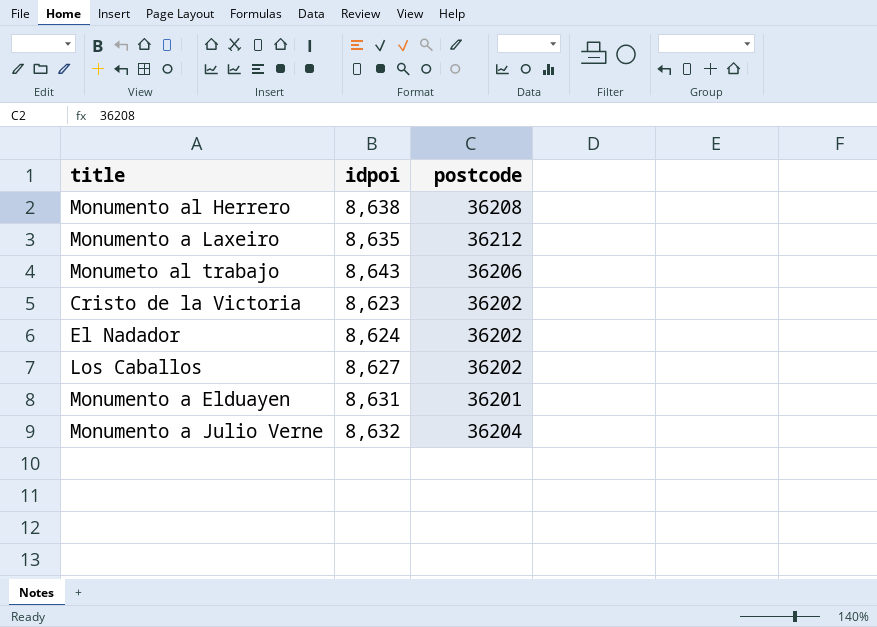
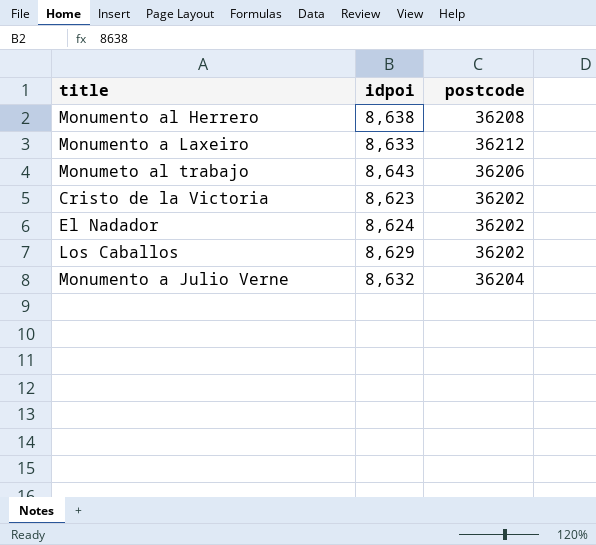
row Monumento a Elduayen: 8,631 | 36201 -> none
Monumento a Laxeiro | idpoi: 8,635 -> 8,633
Los Caballos | idpoi: 8,627 -> 8,629

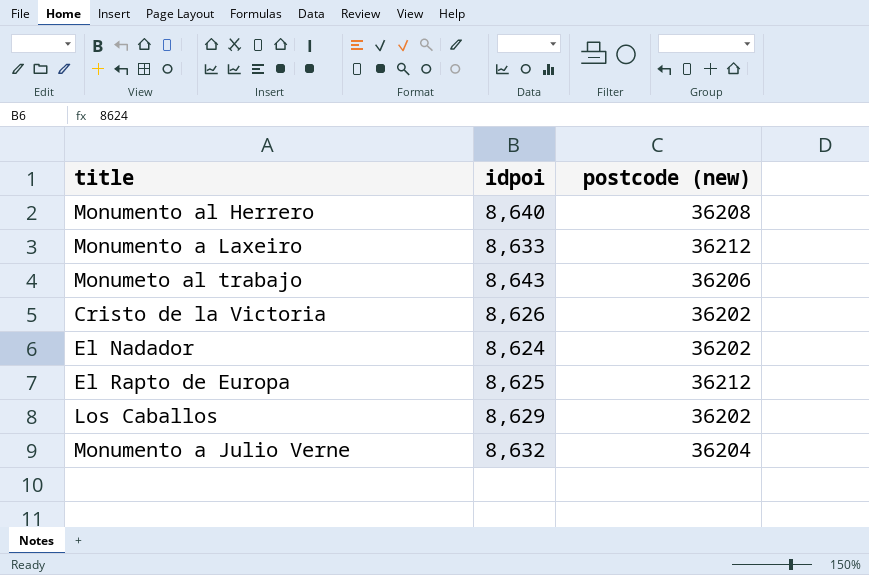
column name: postcode -> postcode (new)
Monumento al Herrero | idpoi: 8,638 -> 8,640
Cristo de la Victoria | idpoi: 8,623 -> 8,626
row El Rapto de Europa: none -> 8,625 | 36212

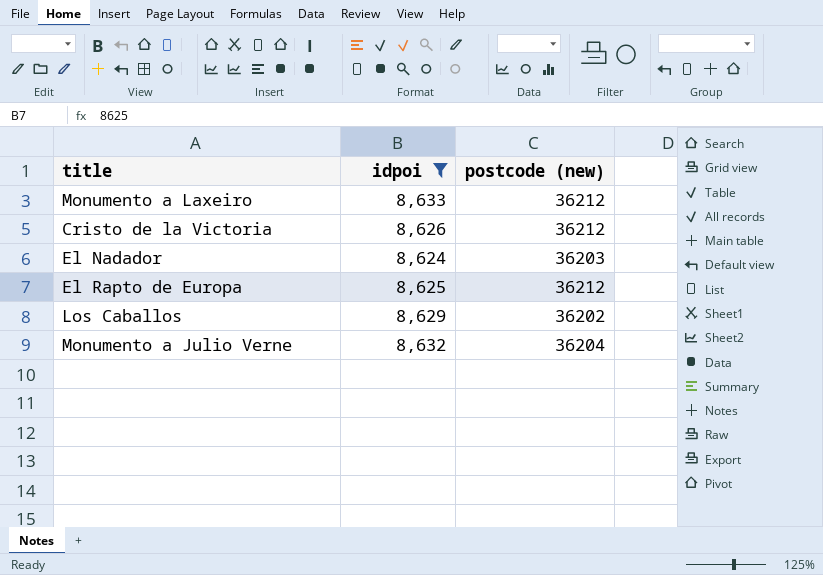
filter: none -> idpoi <= 8,633
Cristo de la Victoria | postcode (new): 36202 -> 36212
El Nadador | postcode (new): 36202 -> 36203

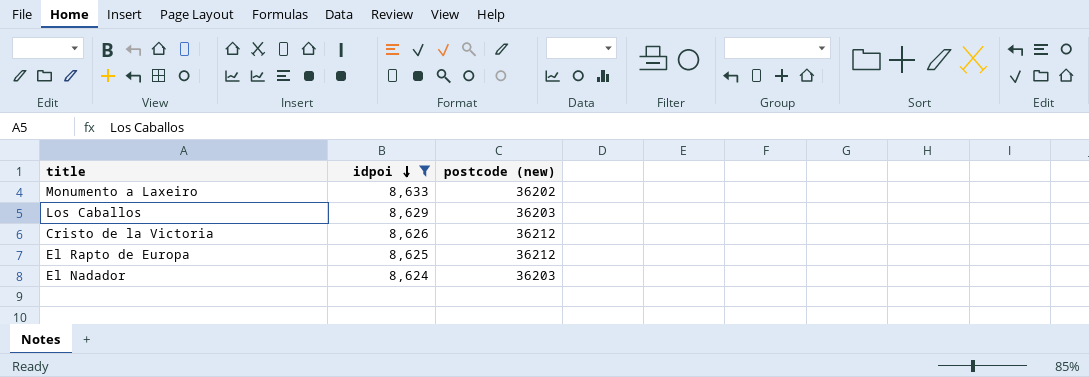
row order: none -> idpoi descending
row Monumento a Julio Verne: 8,632 | 36204 -> none
Monumento a Laxeiro | postcode (new): 36212 -> 36202
Los Caballos | postcode (new): 36202 -> 36203

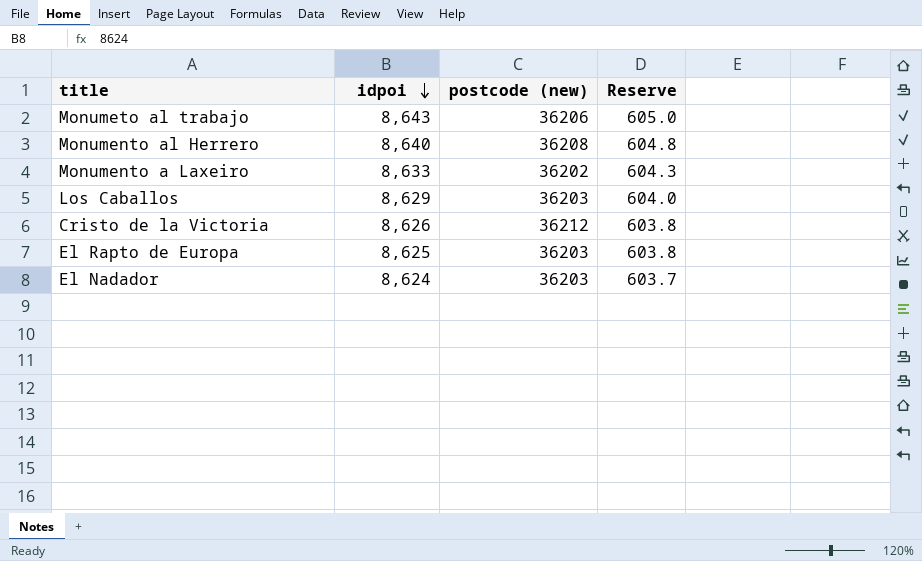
filter: idpoi <= 8,633 -> none
column Reserve | formula: none -> [idpoi] * 0.07
El Rapto de Europa | postcode (new): 36212 -> 36203

